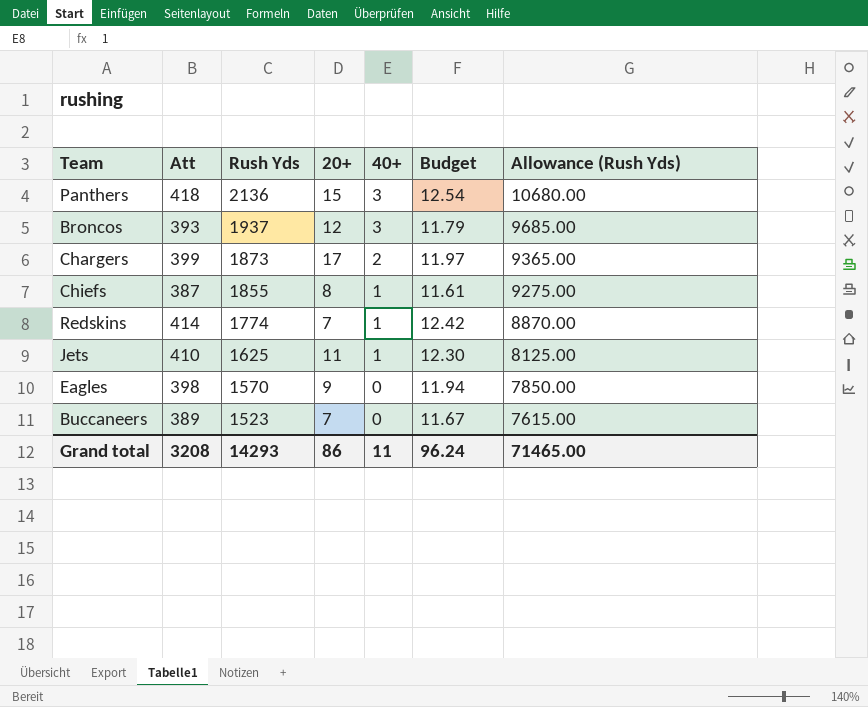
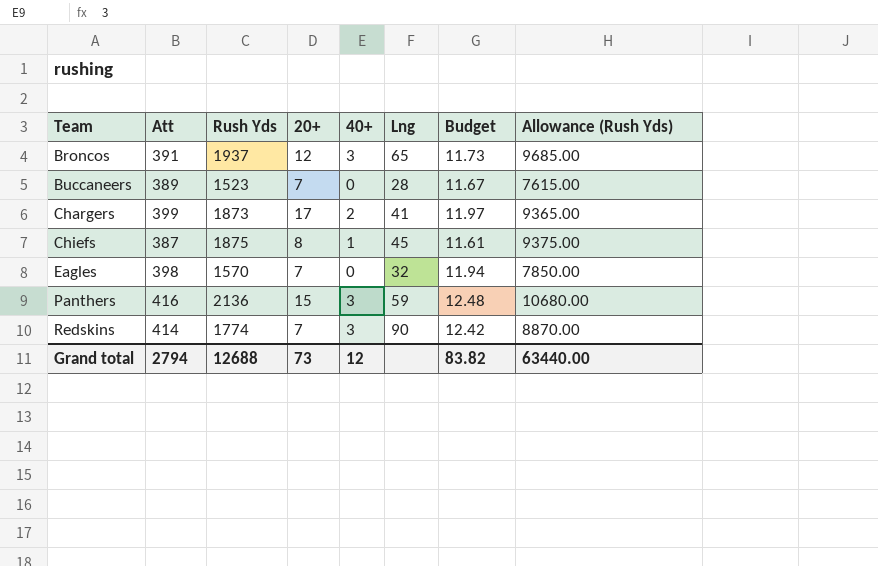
row order: Rush Yds descending -> Team ascending
column Lng | position: none -> 6
row Jets: 410 | 1625 | 11 | 1 | 12.30 | 8125.00 -> none
Broncos | Att: 393 -> 391
Broncos | Budget: 11.79 -> 11.73
Chiefs | Rush Yds: 1855 -> 1875
Chiefs | Allowance (Rush Yds): 9275.00 -> 9375.00
Eagles | 20+: 9 -> 7
Panthers | Att: 418 -> 416
Panthers | Budget: 12.54 -> 12.48
Redskins | 40+: 1 -> 3
Grand total | Att: 3208 -> 2794
Grand total | Rush Yds: 14293 -> 12688
Grand total | 20+: 86 -> 73
Grand total | 40+: 11 -> 12
Grand total | Budget: 96.24 -> 83.82
Grand total | Allowance (Rush Yds): 71465.00 -> 63440.00

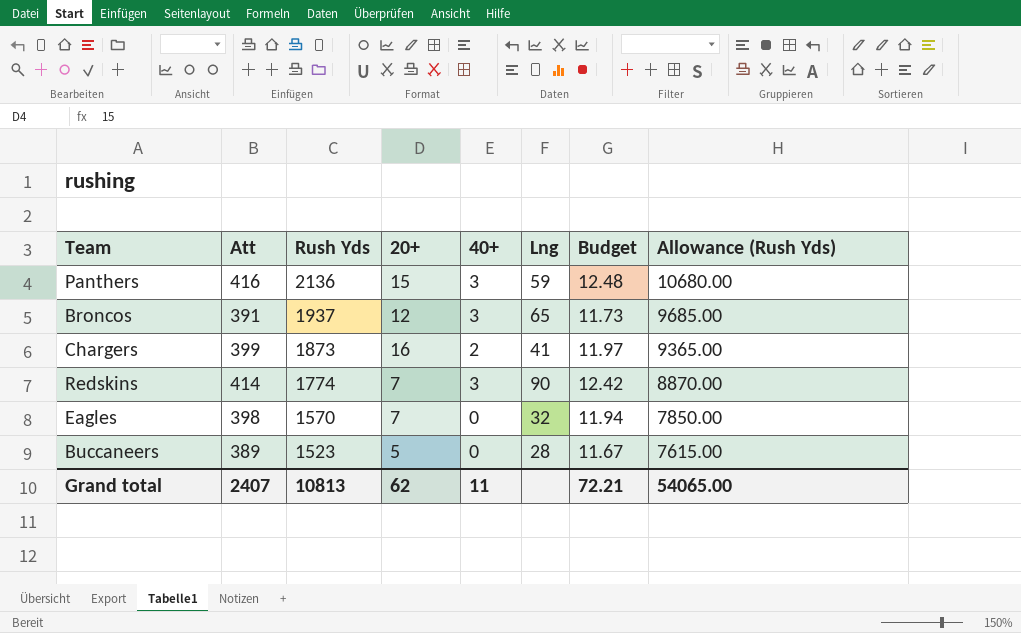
row order: Team ascending -> Rush Yds descending
row Chiefs: 387 | 1875 | 8 | 1 | 45 | 11.61 | 9375.00 -> none
Chargers | 20+: 17 -> 16
Buccaneers | 20+: 7 -> 5
Grand total | Att: 2794 -> 2407
Grand total | Rush Yds: 12688 -> 10813
Grand total | 20+: 73 -> 62
Grand total | 40+: 12 -> 11
Grand total | Budget: 83.82 -> 72.21
Grand total | Allowance (Rush Yds): 63440.00 -> 54065.00

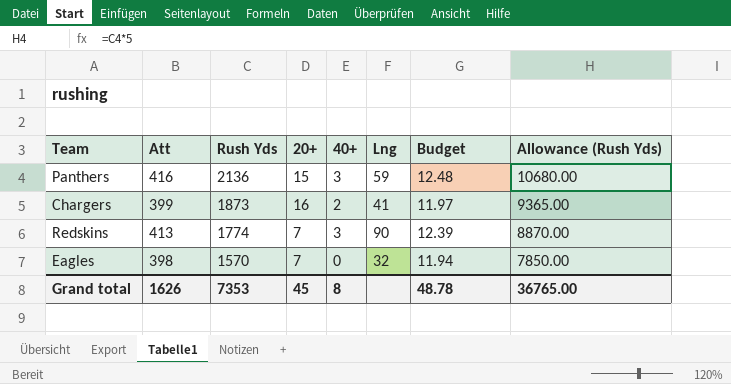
row Broncos: 391 | 1937 | 12 | 3 | 65 | 11.73 | 9685.00 -> none
row Buccaneers: 389 | 1523 | 5 | 0 | 28 | 11.67 | 7615.00 -> none
Redskins | Att: 414 -> 413
Redskins | Budget: 12.42 -> 12.39
Grand total | Att: 2407 -> 1626
Grand total | Rush Yds: 10813 -> 7353
Grand total | 20+: 62 -> 45
Grand total | 40+: 11 -> 8
Grand total | Budget: 72.21 -> 48.78
Grand total | Allowance (Rush Yds): 54065.00 -> 36765.00

